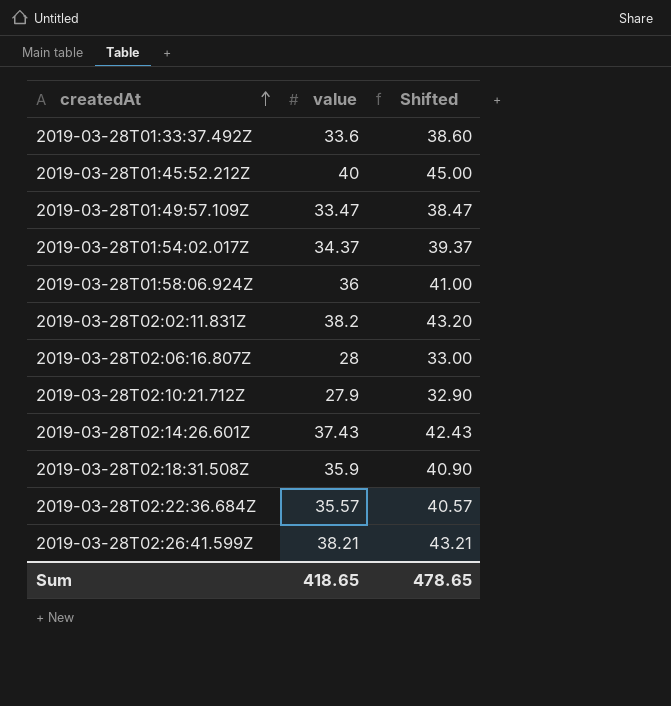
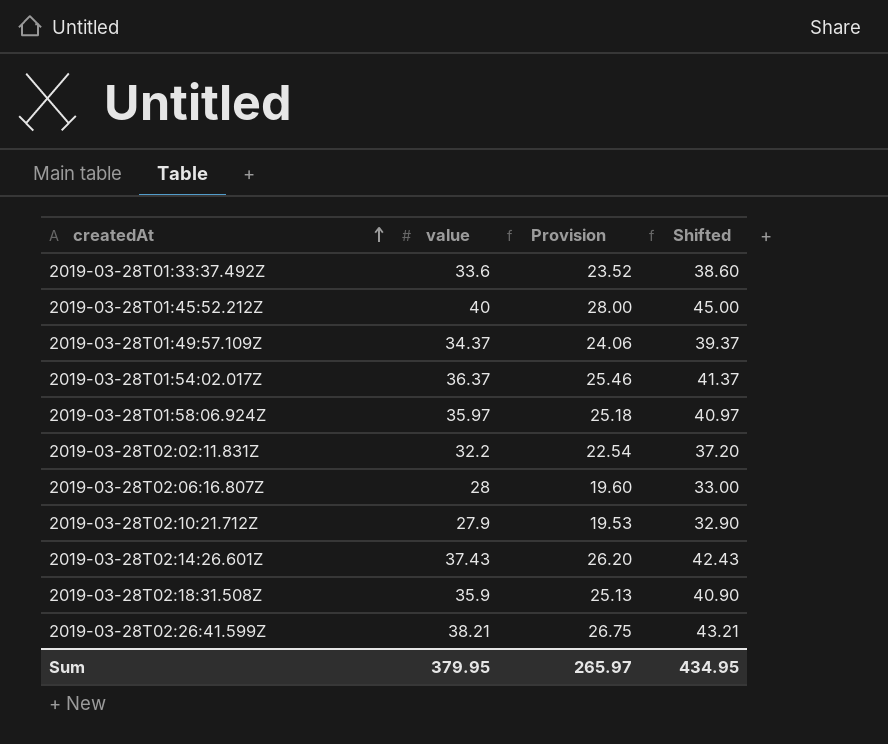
column Provision | formula: none -> [value] * 0.7
row 2019-03-28T02:22:36.684Z: 35.57 | 40.57 -> none
2019-03-28T01:49:57.109Z | value: 33.47 -> 34.37
2019-03-28T01:49:57.109Z | Shifted: 38.47 -> 39.37
2019-03-28T01:54:02.017Z | value: 34.37 -> 36.37
2019-03-28T01:54:02.017Z | Shifted: 39.37 -> 41.37
2019-03-28T01:58:06.924Z | value: 36 -> 35.97
2019-03-28T01:58:06.924Z | Shifted: 41.00 -> 40.97
2019-03-28T02:02:11.831Z | value: 38.2 -> 32.2
2019-03-28T02:02:11.831Z | Shifted: 43.20 -> 37.20
Sum | value: 418.65 -> 379.95
Sum | Shifted: 478.65 -> 434.95

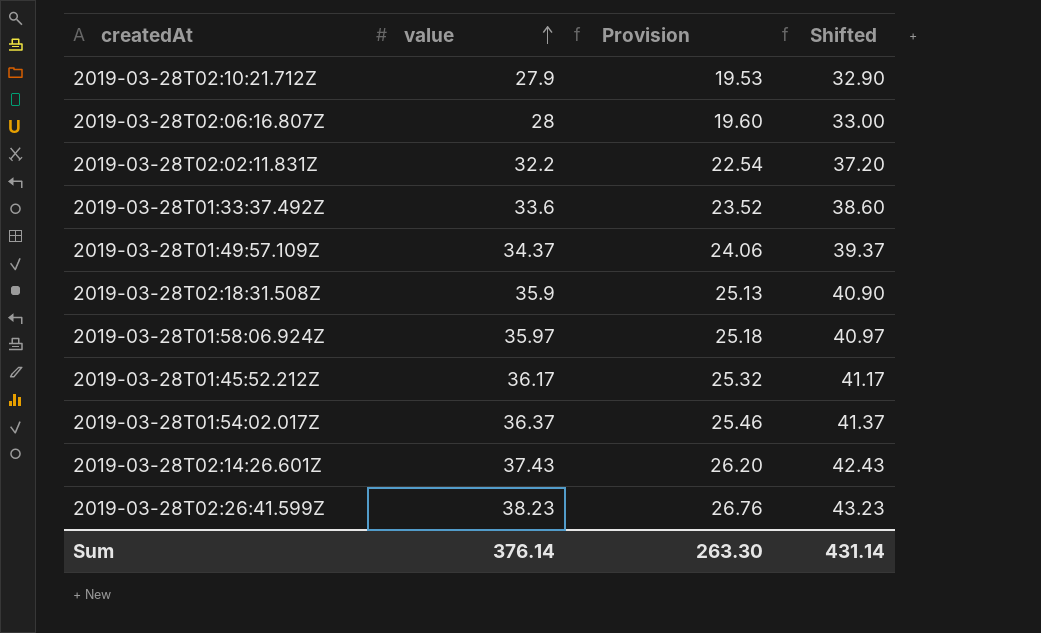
row order: createdAt ascending -> value ascending
2019-03-28T01:45:52.212Z | value: 40 -> 36.17
2019-03-28T01:45:52.212Z | Provision: 28.00 -> 25.32
2019-03-28T01:45:52.212Z | Shifted: 45.00 -> 41.17
2019-03-28T02:26:41.599Z | value: 38.21 -> 38.23
2019-03-28T02:26:41.599Z | Provision: 26.75 -> 26.76
2019-03-28T02:26:41.599Z | Shifted: 43.21 -> 43.23
Sum | value: 379.95 -> 376.14
Sum | Provision: 265.97 -> 263.30
Sum | Shifted: 434.95 -> 431.14

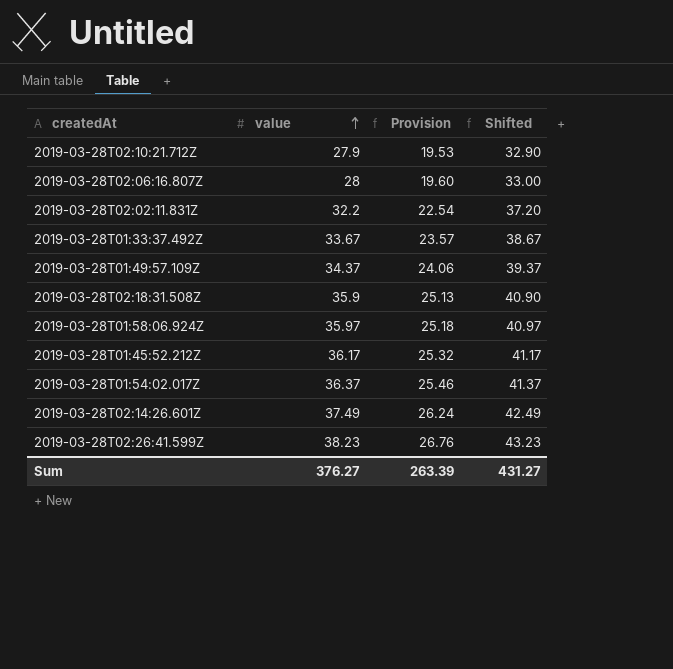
2019-03-28T01:33:37.492Z | value: 33.6 -> 33.67
2019-03-28T01:33:37.492Z | Provision: 23.52 -> 23.57
2019-03-28T01:33:37.492Z | Shifted: 38.60 -> 38.67
2019-03-28T02:14:26.601Z | value: 37.43 -> 37.49
2019-03-28T02:14:26.601Z | Provision: 26.20 -> 26.24
2019-03-28T02:14:26.601Z | Shifted: 42.43 -> 42.49
Sum | value: 376.14 -> 376.27
Sum | Provision: 263.30 -> 263.39
Sum | Shifted: 431.14 -> 431.27

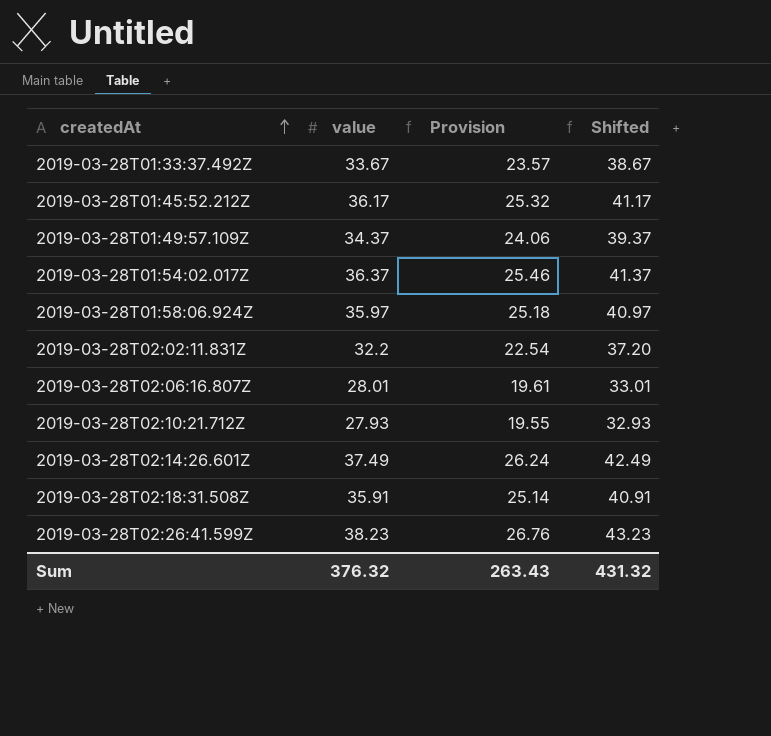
row order: value ascending -> createdAt ascending
2019-03-28T02:06:16.807Z | value: 28 -> 28.01
2019-03-28T02:06:16.807Z | Provision: 19.60 -> 19.61
2019-03-28T02:06:16.807Z | Shifted: 33.00 -> 33.01
2019-03-28T02:10:21.712Z | value: 27.9 -> 27.93
2019-03-28T02:10:21.712Z | Provision: 19.53 -> 19.55
2019-03-28T02:10:21.712Z | Shifted: 32.90 -> 32.93
2019-03-28T02:18:31.508Z | value: 35.9 -> 35.91
2019-03-28T02:18:31.508Z | Provision: 25.13 -> 25.14
2019-03-28T02:18:31.508Z | Shifted: 40.90 -> 40.91
Sum | value: 376.27 -> 376.32
Sum | Provision: 263.39 -> 263.43
Sum | Shifted: 431.27 -> 431.32

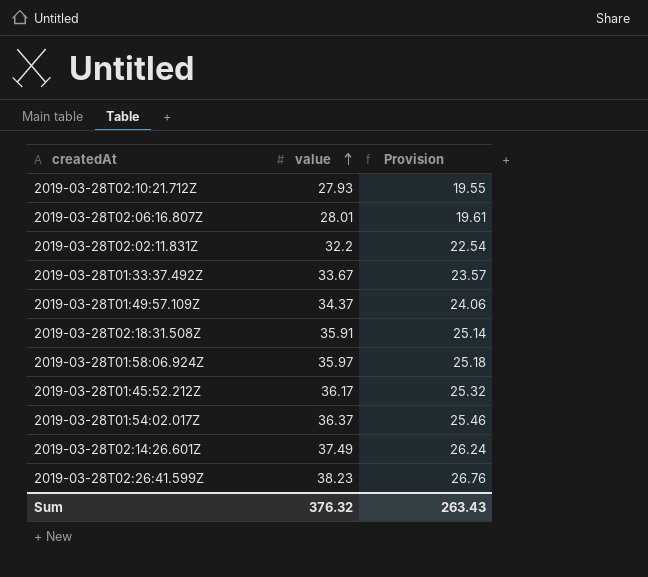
row order: createdAt ascending -> value ascending
column Shifted | formula: [value] + 5 -> none

